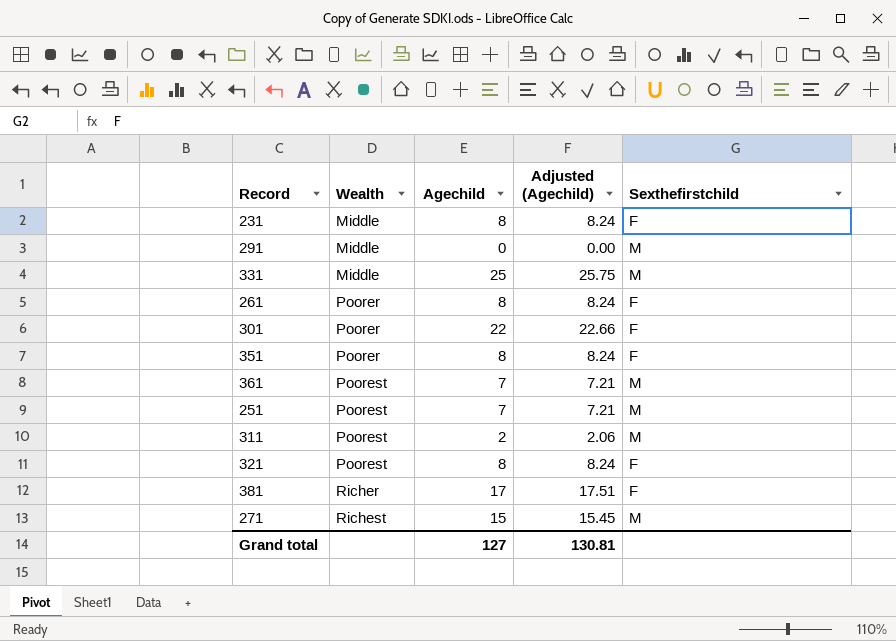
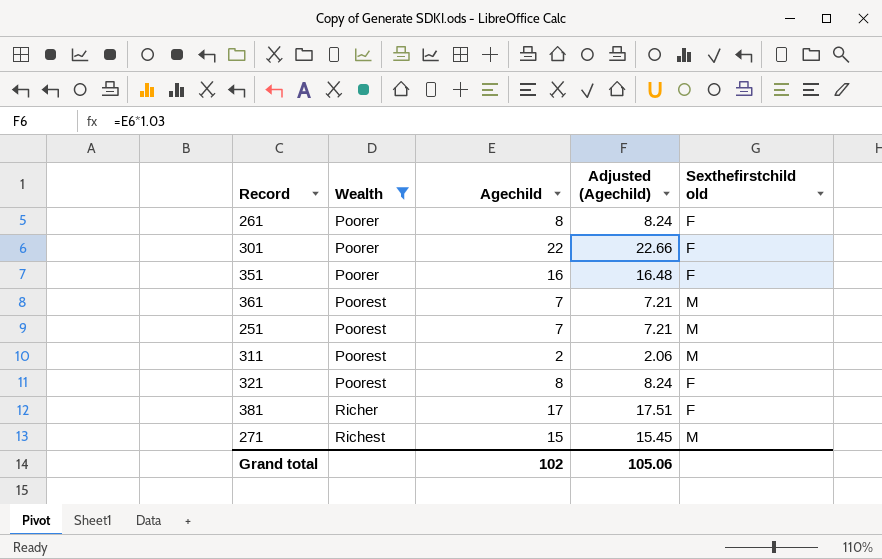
filter: none -> Wealth != Middle
column name: Sexthefirstchild -> Sexthefirstchild old
351 | Agechild: 8 -> 16
351 | Adjusted (Agechild): 8.24 -> 16.48
Grand total | Agechild: 127 -> 102
Grand total | Adjusted (Agechild): 130.81 -> 105.06

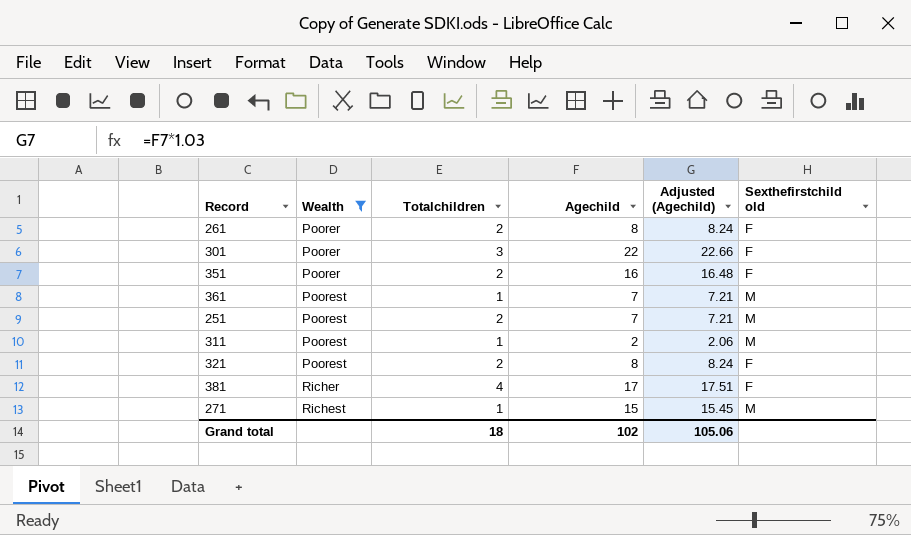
column Totalchildren | position: none -> 3

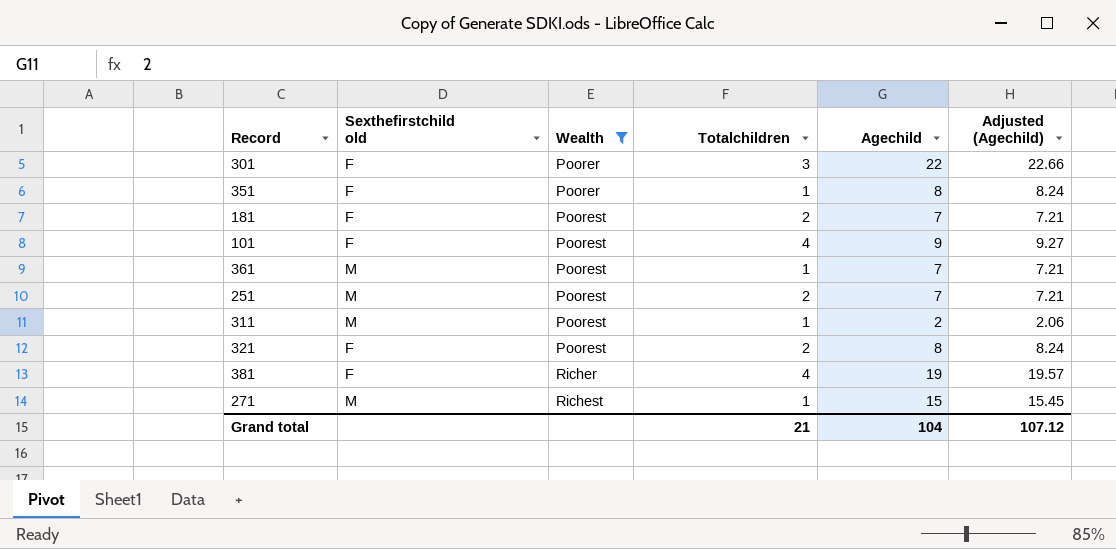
column Sexthefirstchild old | position: 6 -> 2
row 261: Poorer | 2 | 8 | 8.24 | F -> none
351 | Totalchildren: 2 -> 1
351 | Agechild: 16 -> 8
351 | Adjusted (Agechild): 16.48 -> 8.24
row 181: none -> F | Poorest | 2 | 7 | 7.21
row 101: none -> F | Poorest | 4 | 9 | 9.27
381 | Agechild: 17 -> 19
381 | Adjusted (Agechild): 17.51 -> 19.57
Grand total | Totalchildren: 18 -> 21
Grand total | Agechild: 102 -> 104
Grand total | Adjusted (Agechild): 105.06 -> 107.12

